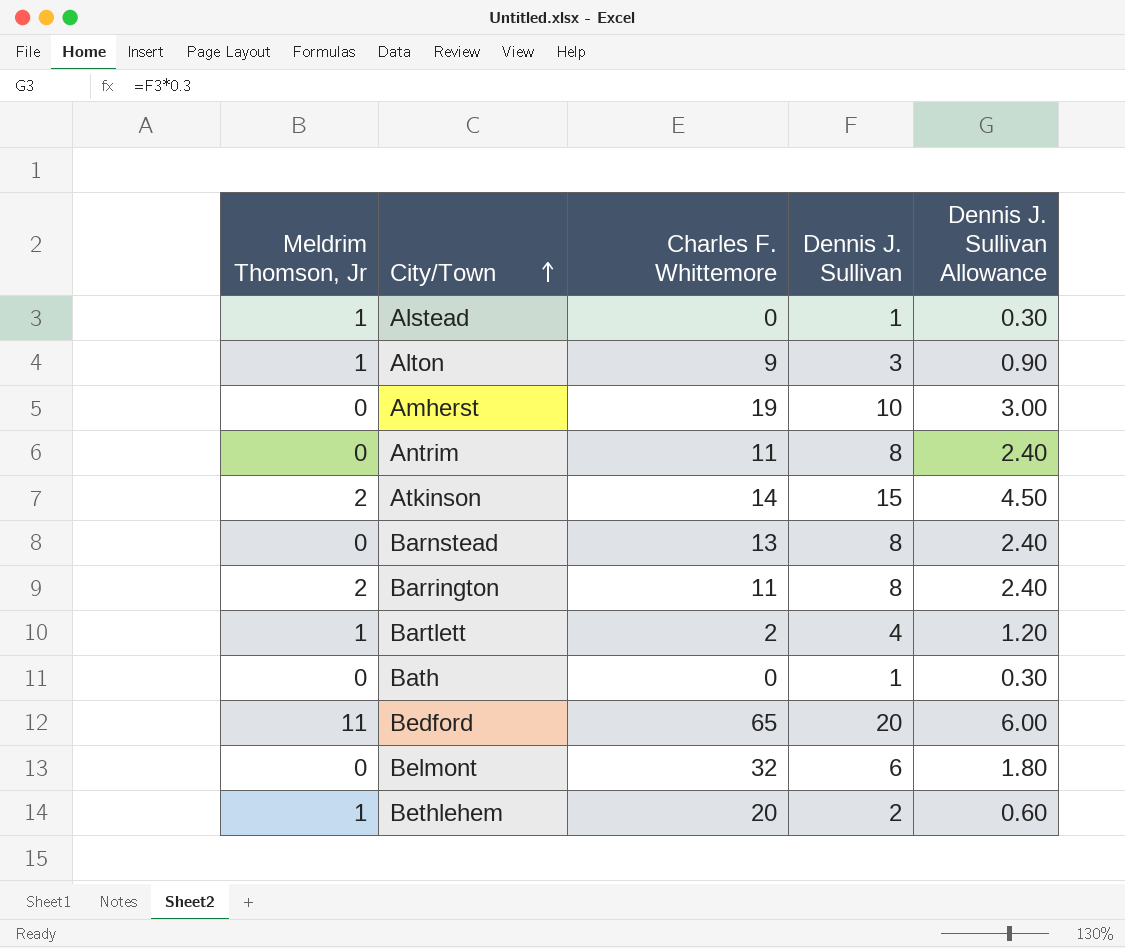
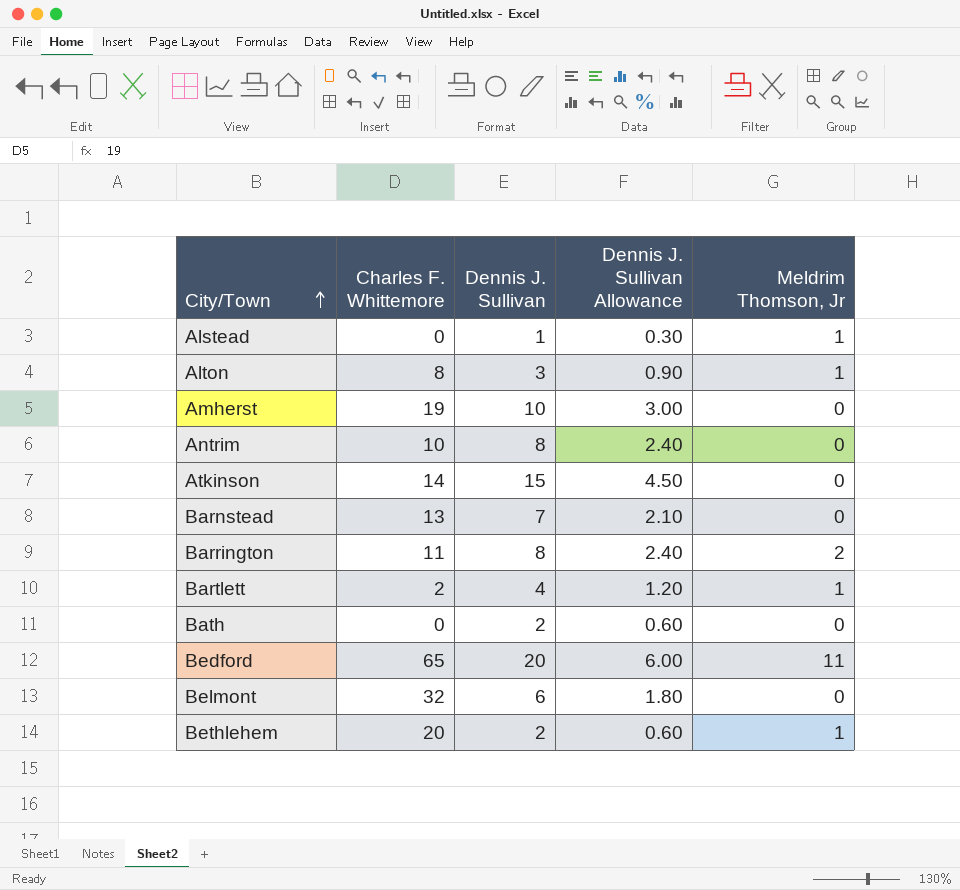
column Meldrim Thomson, Jr | position: 1 -> 5
Alton | Charles F. Whittemore: 9 -> 8
Antrim | Charles F. Whittemore: 11 -> 10
Atkinson | Meldrim Thomson, Jr: 2 -> 0
Barnstead | Dennis J. Sullivan: 8 -> 7
Barnstead | Dennis J. Sullivan Allowance: 2.40 -> 2.10
Bath | Dennis J. Sullivan: 1 -> 2
Bath | Dennis J. Sullivan Allowance: 0.30 -> 0.60

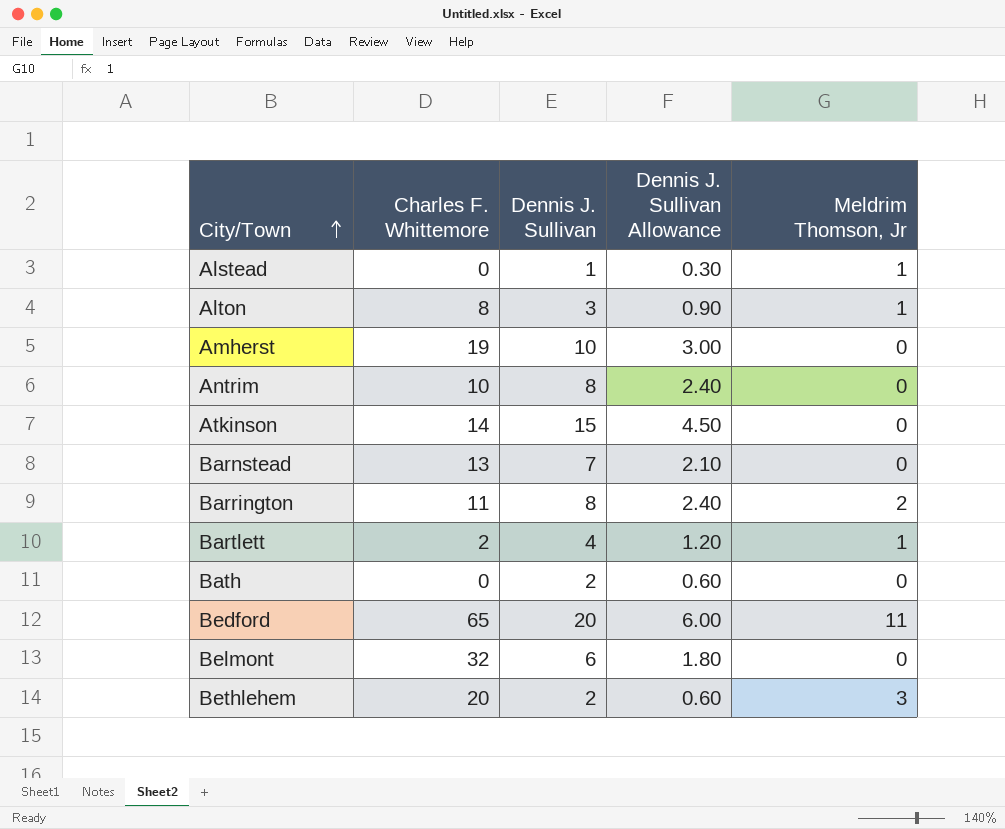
Bethlehem | Meldrim Thomson, Jr: 1 -> 3

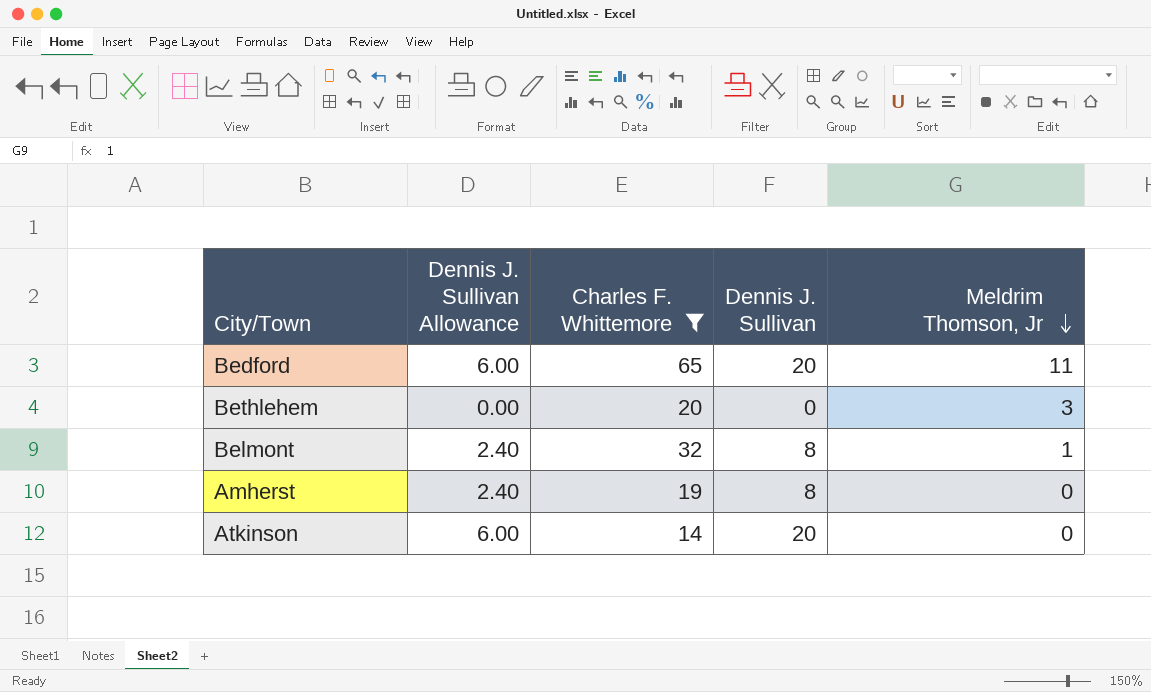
filter: none -> Charles F. Whittemore >= 14
row order: City/Town ascending -> Meldrim Thomson, Jr descending
column Dennis J. Sullivan Allowance | position: 4 -> 2
Bethlehem | Dennis J. Sullivan Allowance: 0.60 -> 0.00
Bethlehem | Dennis J. Sullivan: 2 -> 0
Belmont | Dennis J. Sullivan Allowance: 1.80 -> 2.40
Belmont | Dennis J. Sullivan: 6 -> 8
Belmont | Meldrim Thomson, Jr: 0 -> 1
Amherst | Dennis J. Sullivan Allowance: 3.00 -> 2.40
Amherst | Dennis J. Sullivan: 10 -> 8
Atkinson | Dennis J. Sullivan Allowance: 4.50 -> 6.00
Atkinson | Dennis J. Sullivan: 15 -> 20

